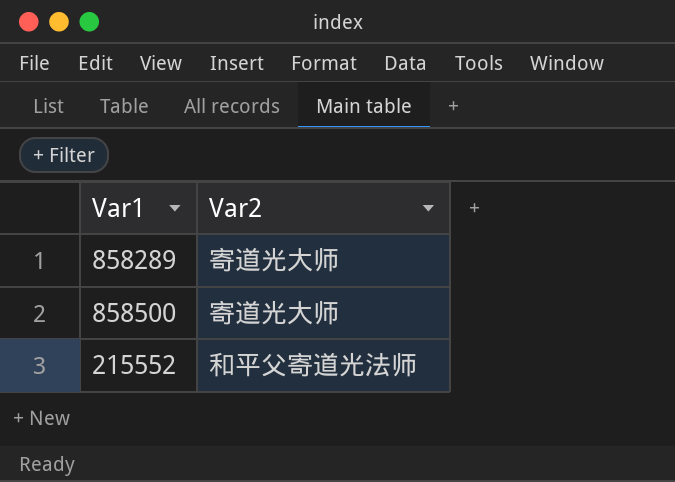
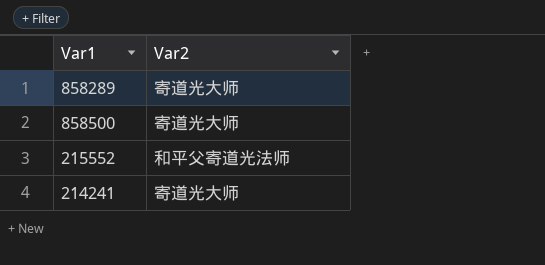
row 214241: none -> 寄道光大师

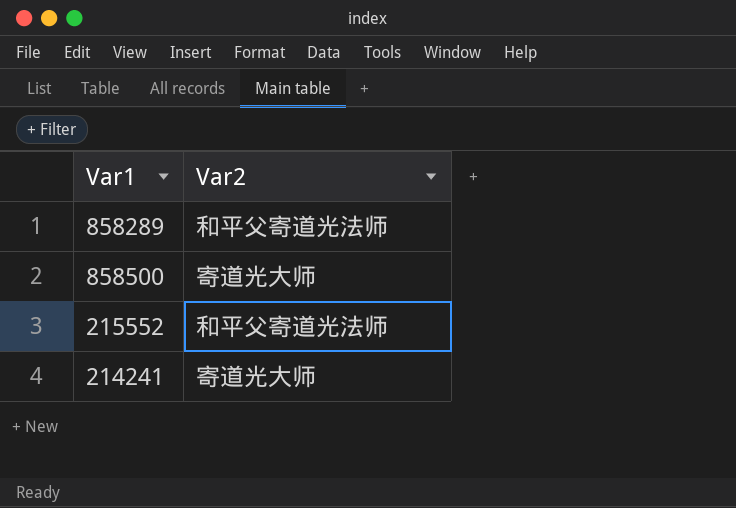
858289 | Var2: 寄道光大师 -> 和平父寄道光法师

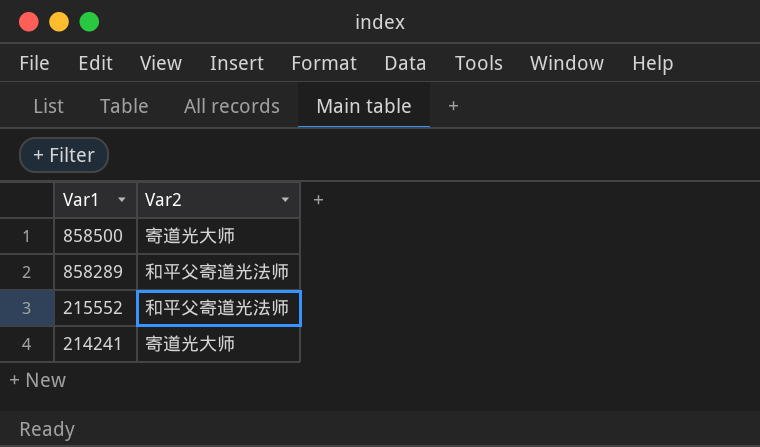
row order: none -> Var1 descending

